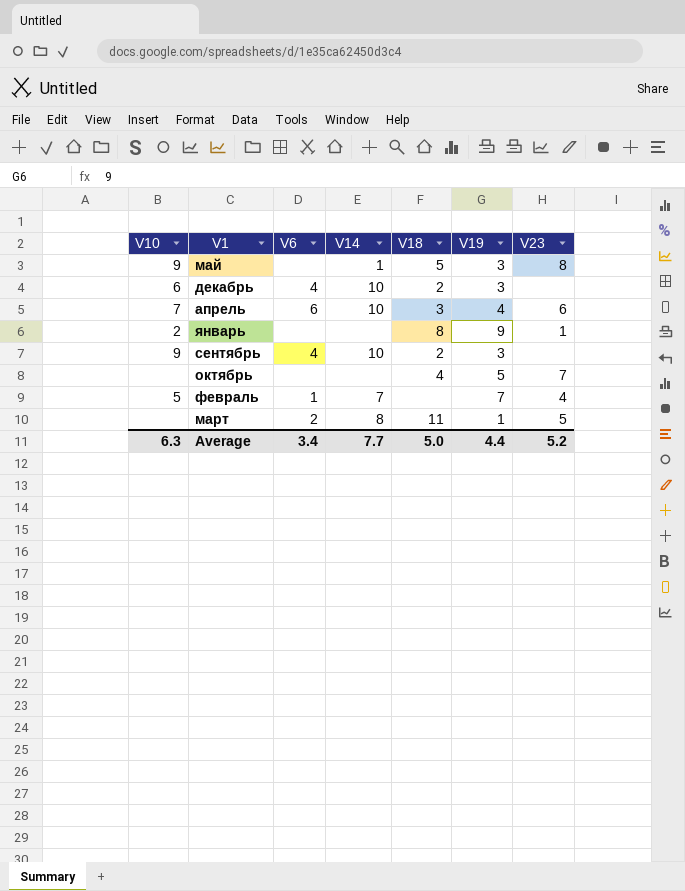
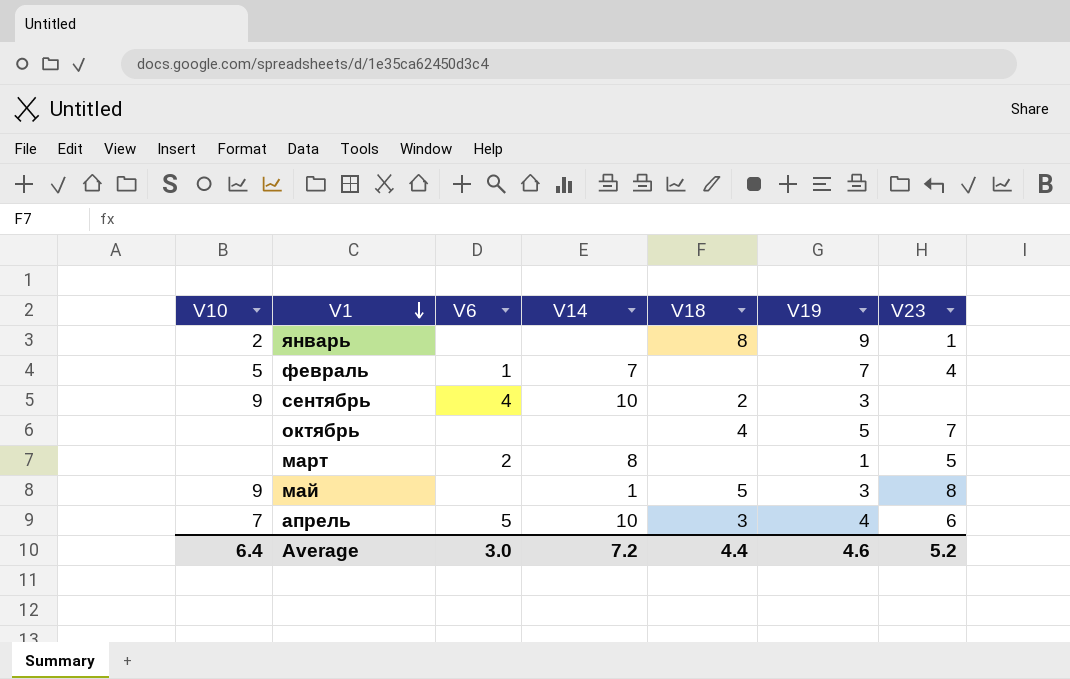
row order: none -> V1 descending
row декабрь: 6 | 4 | 10 | 2 | 3 | none -> none
март | V18: 11 -> none
апрель | V6: 6 -> 5
Average | V10: 6.3 -> 6.4
Average | V6: 3.4 -> 3.0
Average | V14: 7.7 -> 7.2
Average | V18: 5.0 -> 4.4
Average | V19: 4.4 -> 4.6

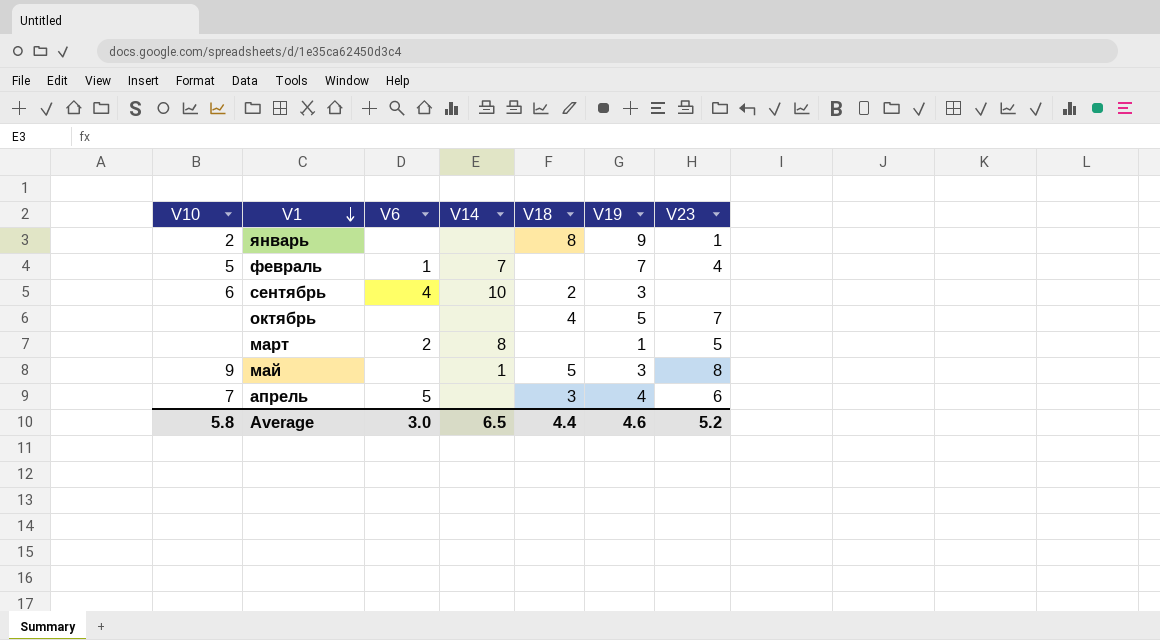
сентябрь | V10: 9 -> 6
апрель | V14: 10 -> none
Average | V10: 6.4 -> 5.8
Average | V14: 7.2 -> 6.5

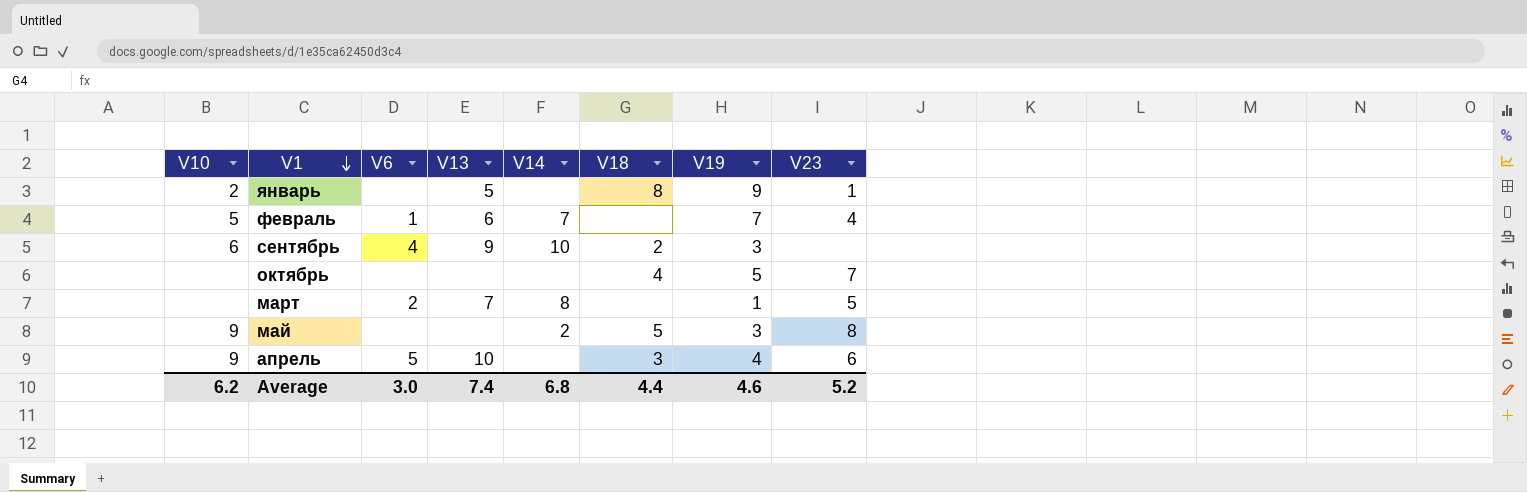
column V13 | position: none -> 4
май | V14: 1 -> 2
апрель | V10: 7 -> 9
Average | V10: 5.8 -> 6.2
Average | V14: 6.5 -> 6.8

